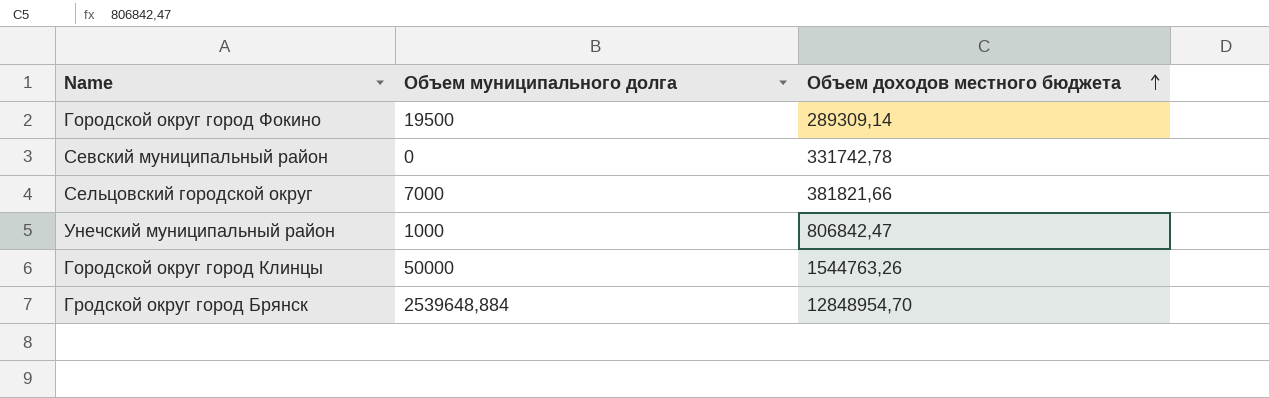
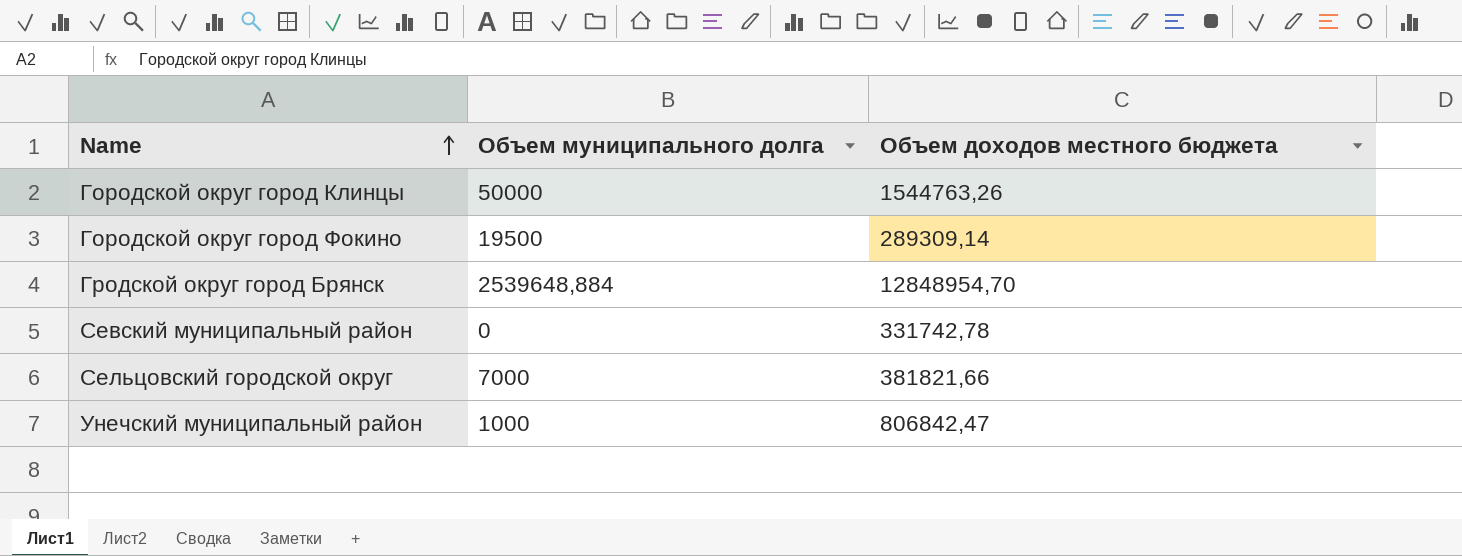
row order: Объем доходов местного бюджета ascending -> Name ascending

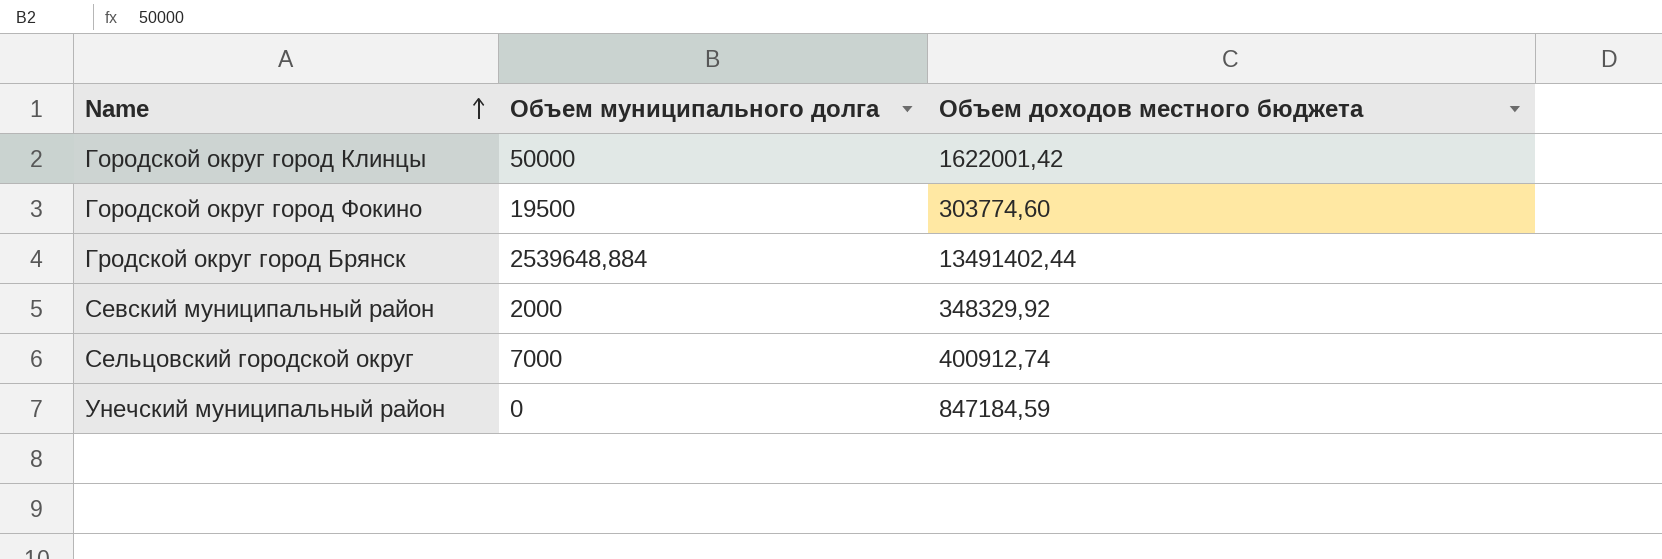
Городской округ город Клинцы | Объем доходов местного бюджета: 1544763,26 -> 1622001,42
Городской округ город Фокино | Объем доходов местного бюджета: 289309,14 -> 303774,60
Гродской округ город Брянск | Объем доходов местного бюджета: 12848954,70 -> 13491402,44
Севский муниципальный район | Объем муниципального долга: 0 -> 2000
Севский муниципальный район | Объем доходов местного бюджета: 331742,78 -> 348329,92
Сельцовский городской округ | Объем доходов местного бюджета: 381821,66 -> 400912,74
Унечский муниципальный район | Объем муниципального долга: 1000 -> 0
Унечский муниципальный район | Объем доходов местного бюджета: 806842,47 -> 847184,59

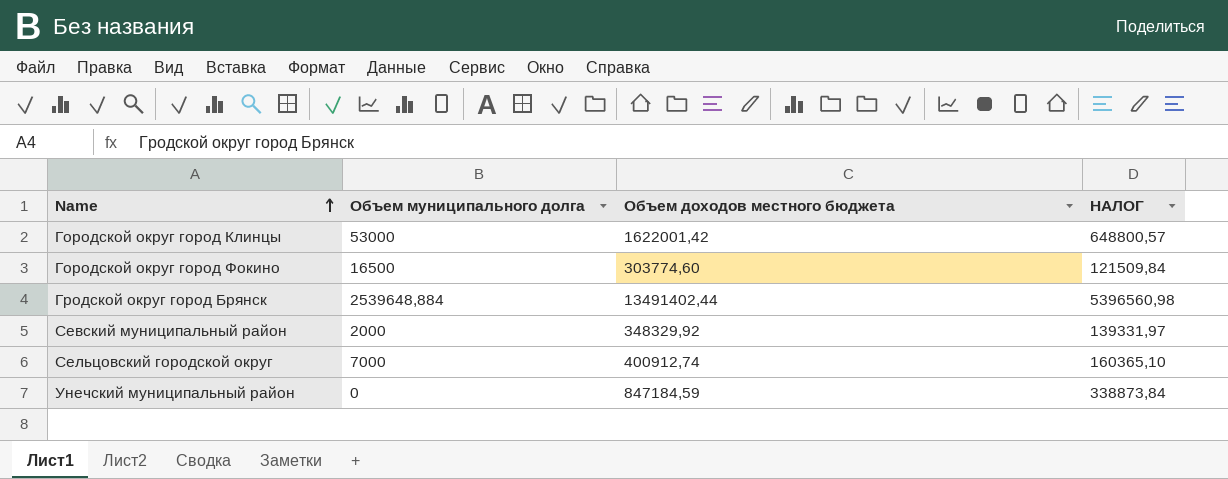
column НАЛОГ | formula: none -> [Объем доходов местного бюджета] * 0,4
Городской округ город Клинцы | Объем муниципального долга: 50000 -> 53000
Городской округ город Фокино | Объем муниципального долга: 19500 -> 16500

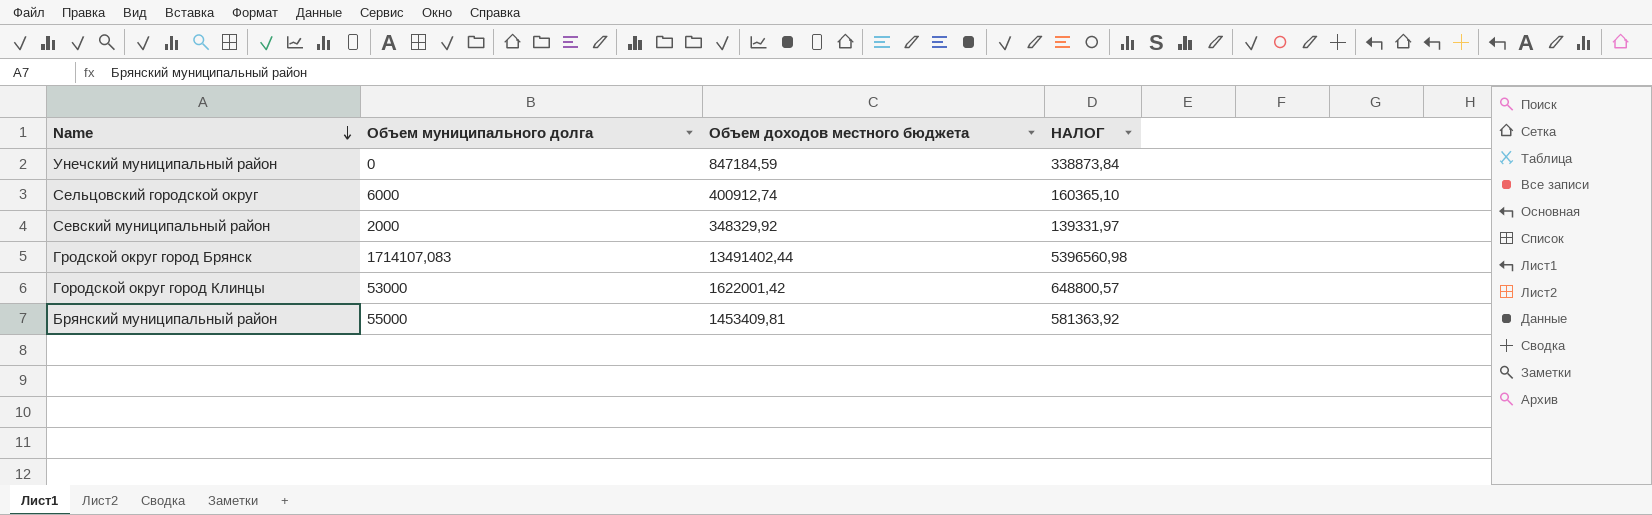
row order: Name ascending -> Name descending
row Городской округ город Фокино: 16500 | 303774,60 | 121509,84 -> none
Сельцовский городской округ | Объем муниципального долга: 7000 -> 6000
Гродской округ город Брянск | Объем муниципального долга: 2539648,884 -> 1714107,083
row Брянский муниципальный район: none -> 55000 | 1453409,81 | 581363,92

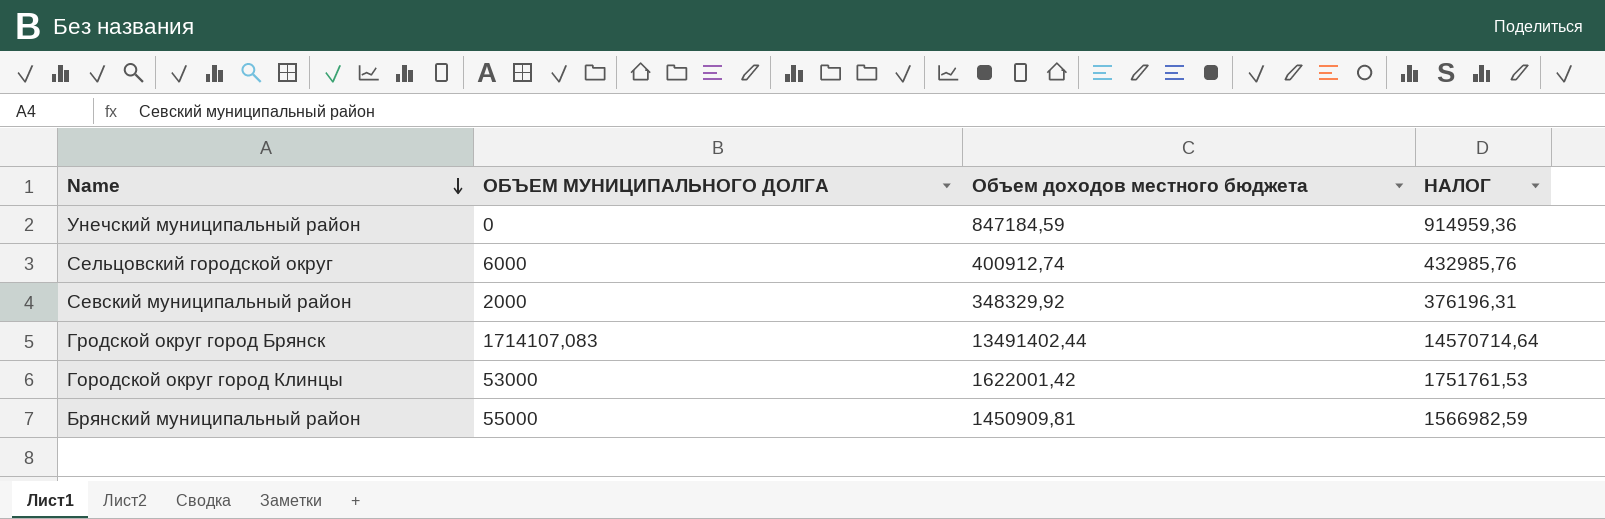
column name: Объем муниципального долга -> ОБЪЕМ МУНИЦИПАЛЬНОГО ДОЛГА
column НАЛОГ | formula: [Объем доходов местного бюджета] * 0,4 -> [Объем доходов местного бюджета] * 1,08
Брянский муниципальный район | Объем доходов местного бюджета: 1453409,81 -> 1450909,81

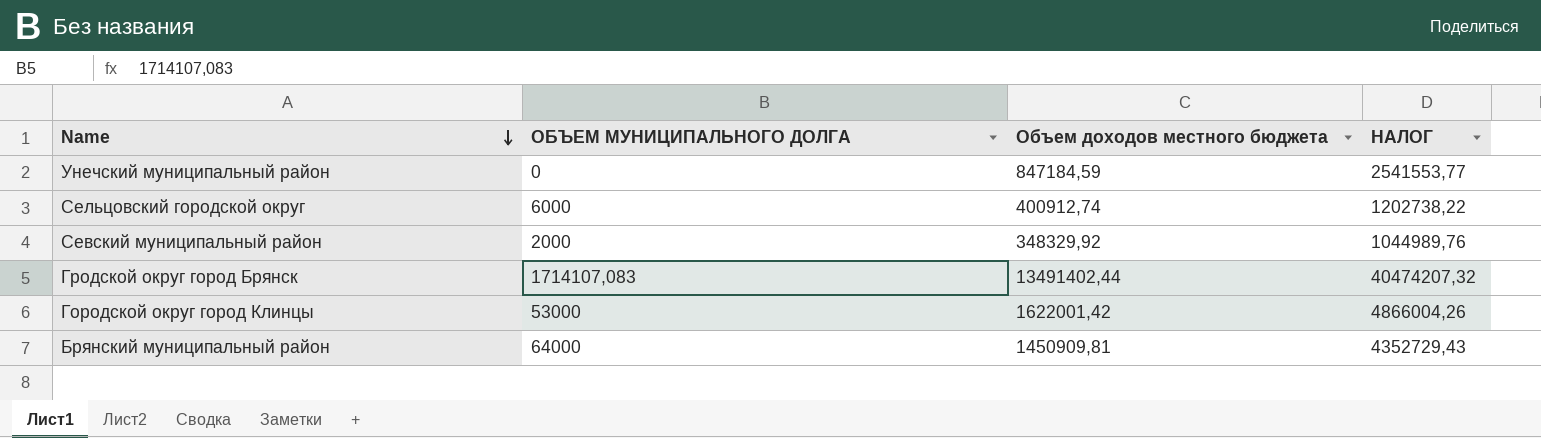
column НАЛОГ | formula: [Объем доходов местного бюджета] * 1,08 -> [Объем доходов местного бюджета] * 3
Брянский муниципальный район | ОБЪЕМ МУНИЦИПАЛЬНОГО ДОЛГА: 55000 -> 64000

